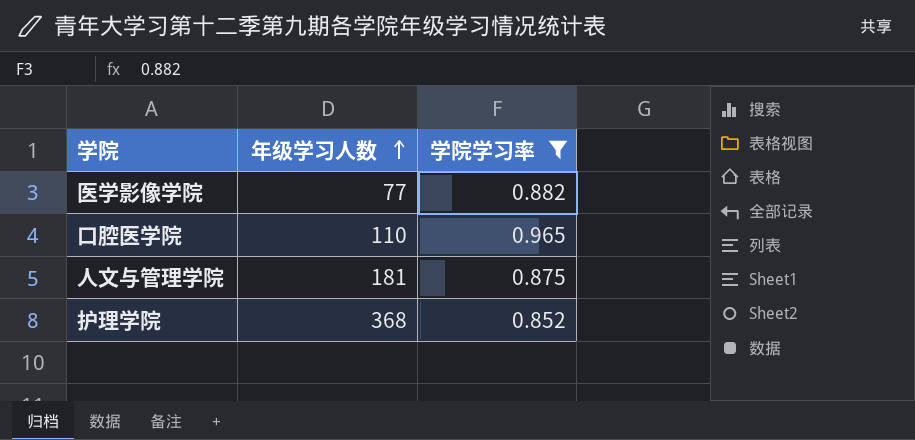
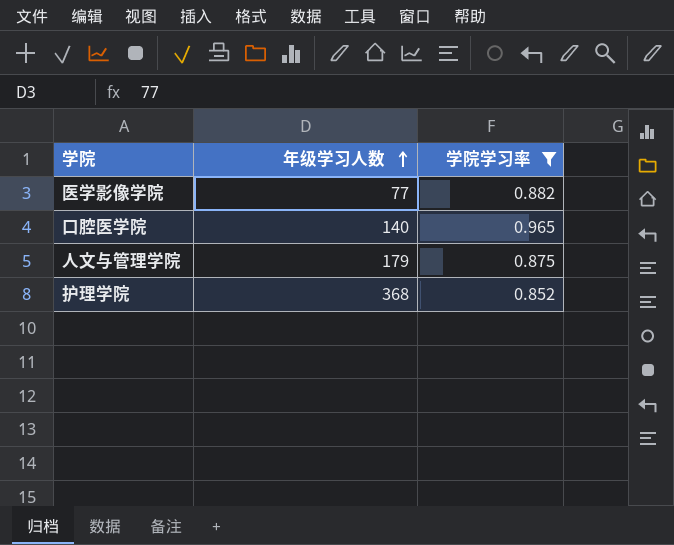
口腔医学院 | 年级学习人数: 110 -> 140
人文与管理学院 | 年级学习人数: 181 -> 179

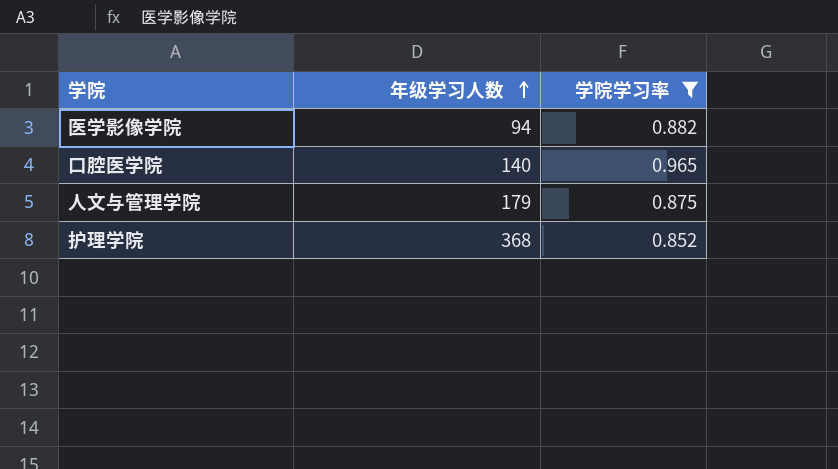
医学影像学院 | 年级学习人数: 77 -> 94

